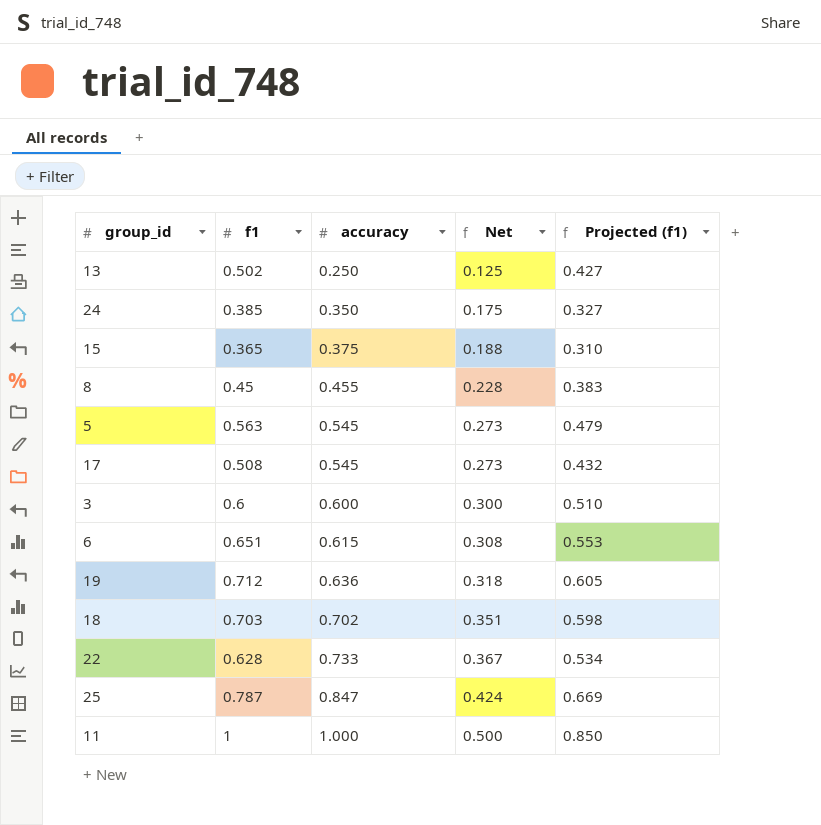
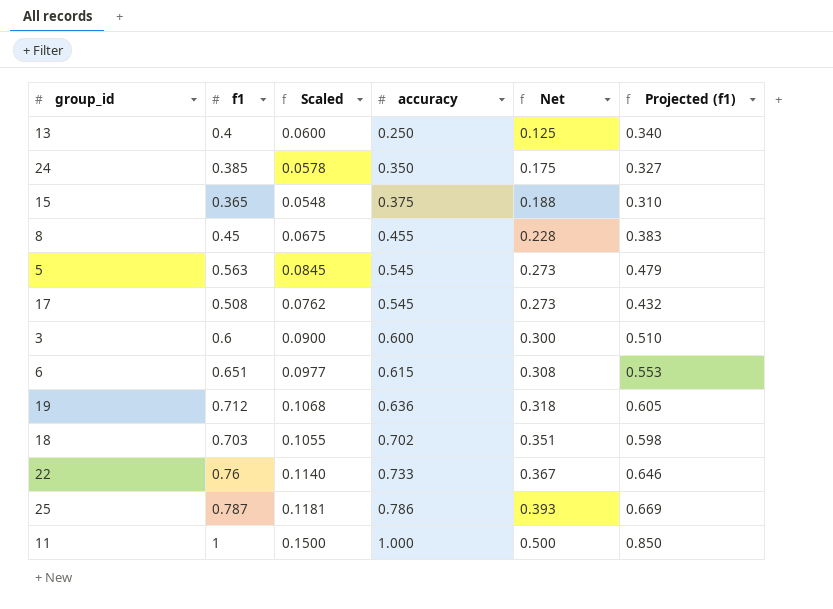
column Scaled | formula: none -> [f1] * 0.15
13 | f1: 0.502 -> 0.4
13 | Projected (f1): 0.427 -> 0.340
22 | f1: 0.628 -> 0.76
22 | Projected (f1): 0.534 -> 0.646
25 | accuracy: 0.847 -> 0.786
25 | Net: 0.424 -> 0.393

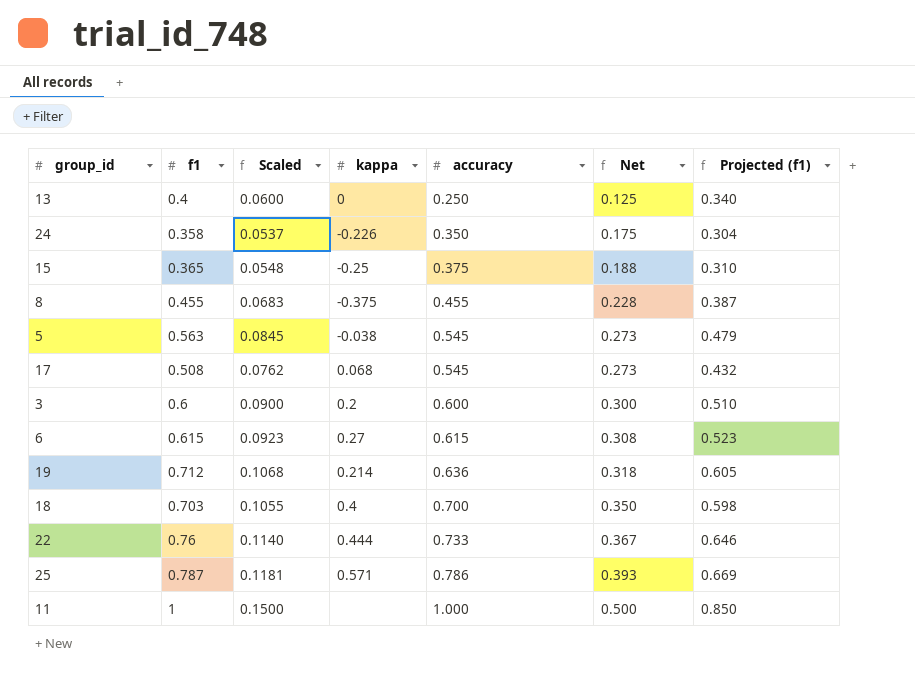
column kappa | position: none -> 4
24 | f1: 0.385 -> 0.358
24 | Scaled: 0.0578 -> 0.0537
24 | Projected (f1): 0.327 -> 0.304
8 | f1: 0.45 -> 0.455
8 | Scaled: 0.0675 -> 0.0683
8 | Projected (f1): 0.383 -> 0.387
6 | f1: 0.651 -> 0.615
6 | Scaled: 0.0977 -> 0.0923
6 | Projected (f1): 0.553 -> 0.523
18 | accuracy: 0.702 -> 0.700
18 | Net: 0.351 -> 0.350

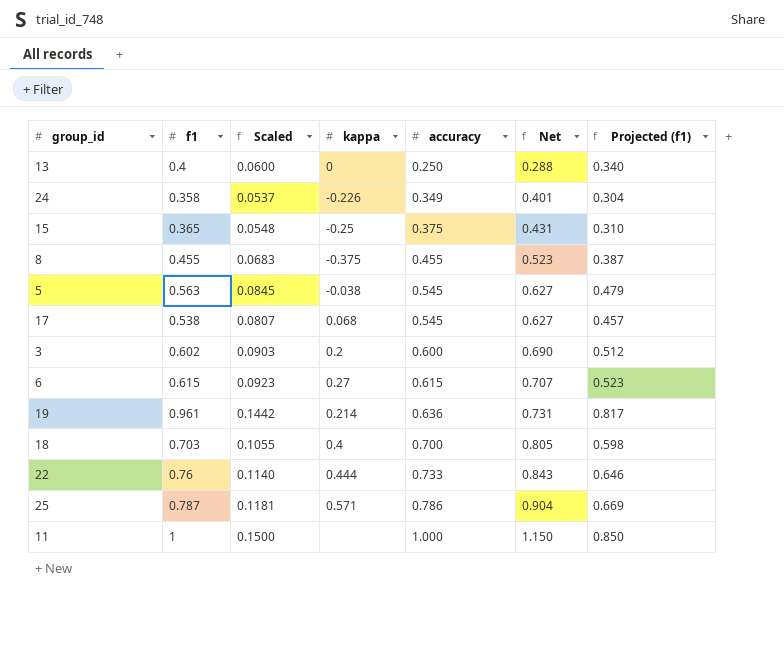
column Net | formula: [accuracy] * 0.5 -> [accuracy] * 1.15
24 | accuracy: 0.350 -> 0.349
17 | f1: 0.508 -> 0.538
17 | Scaled: 0.0762 -> 0.0807
17 | Projected (f1): 0.432 -> 0.457
3 | f1: 0.6 -> 0.602
3 | Scaled: 0.0900 -> 0.0903
3 | Projected (f1): 0.510 -> 0.512
19 | f1: 0.712 -> 0.961
19 | Scaled: 0.1068 -> 0.1442
19 | Projected (f1): 0.605 -> 0.817

